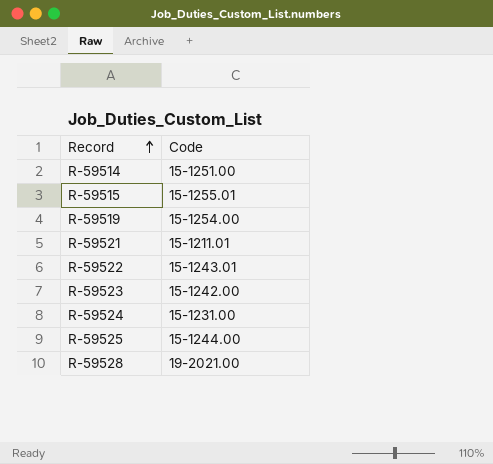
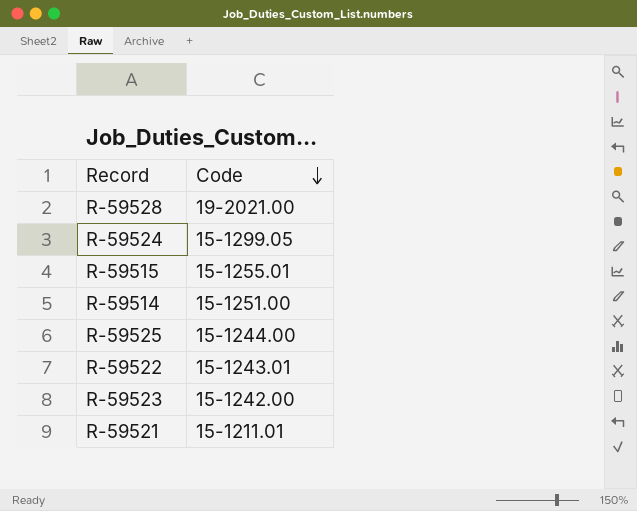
row order: Record ascending -> Code descending
row R-59519: 15-1254.00 -> none
R-59524 | Code: 15-1231.00 -> 15-1299.05

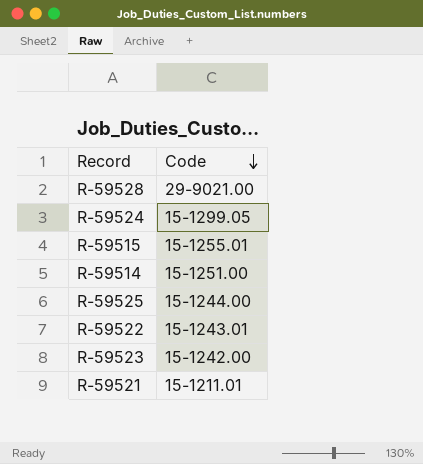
R-59528 | Code: 19-2021.00 -> 29-9021.00

